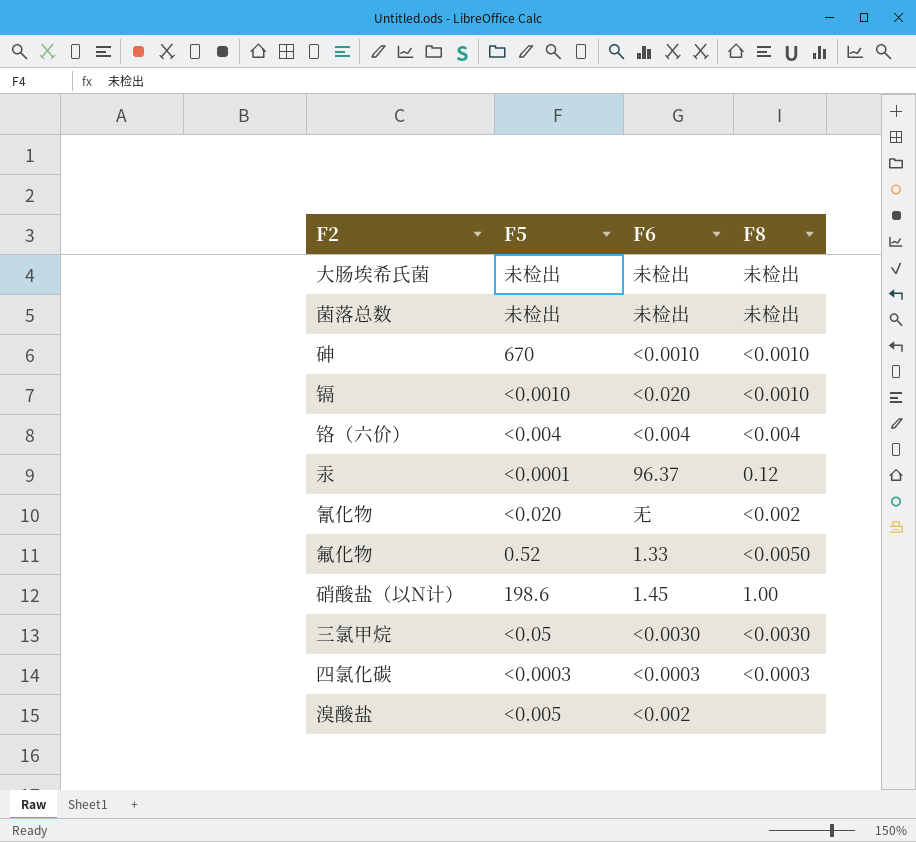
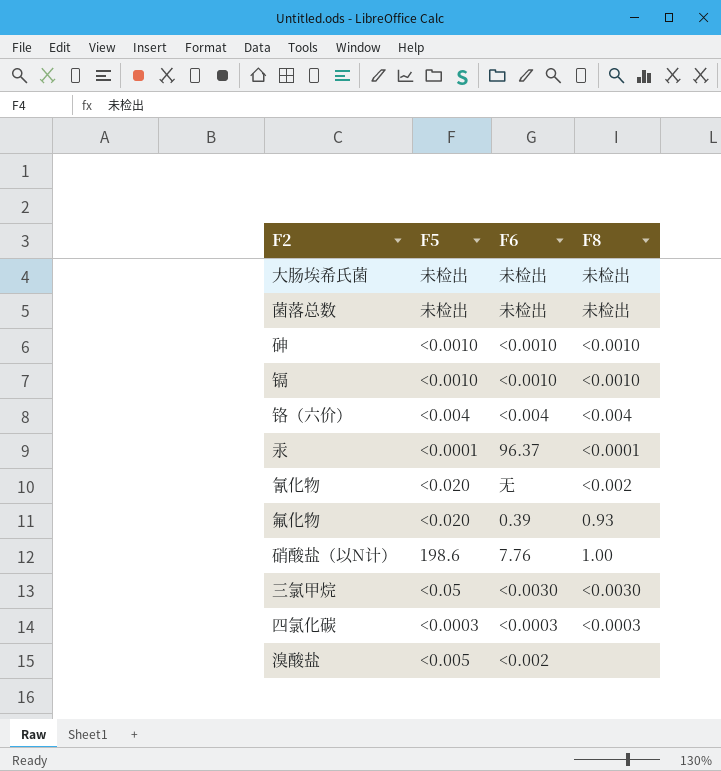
砷 | F5: 670 -> <0.0010
镉 | F6: <0.020 -> <0.0010
汞 | F8: 0.12 -> <0.0001
氟化物 | F5: 0.52 -> <0.020
氟化物 | F6: 1.33 -> 0.39
氟化物 | F8: <0.0050 -> 0.93
硝酸盐（以N计） | F6: 1.45 -> 7.76

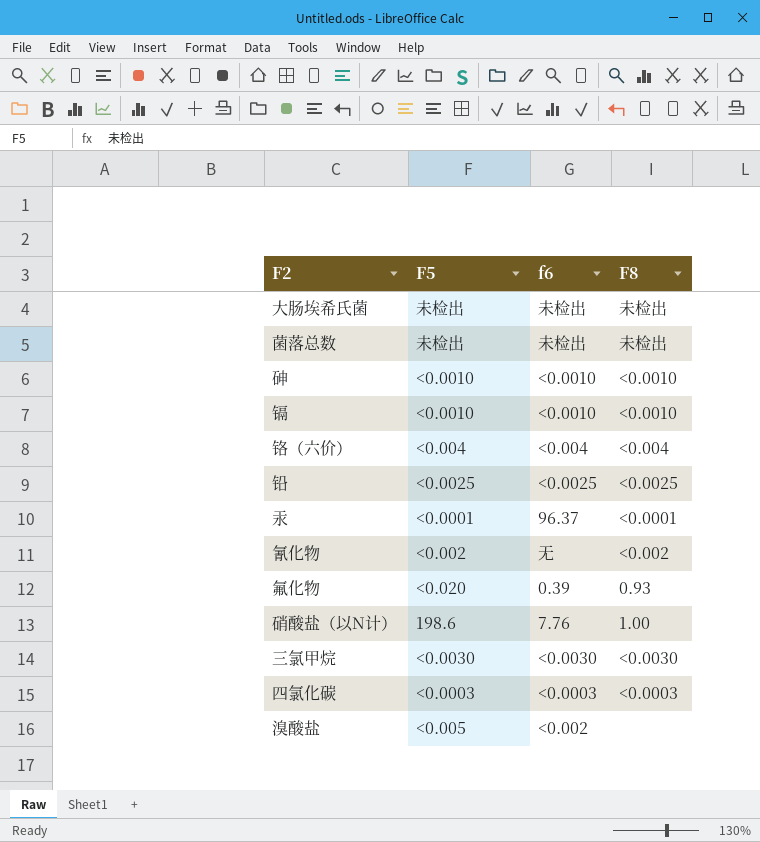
column name: F6 -> f6
row 铅: none -> <0.0025 | <0.0025 | <0.0025
氰化物 | F5: <0.020 -> <0.002
三氯甲烷 | F5: <0.05 -> <0.0030

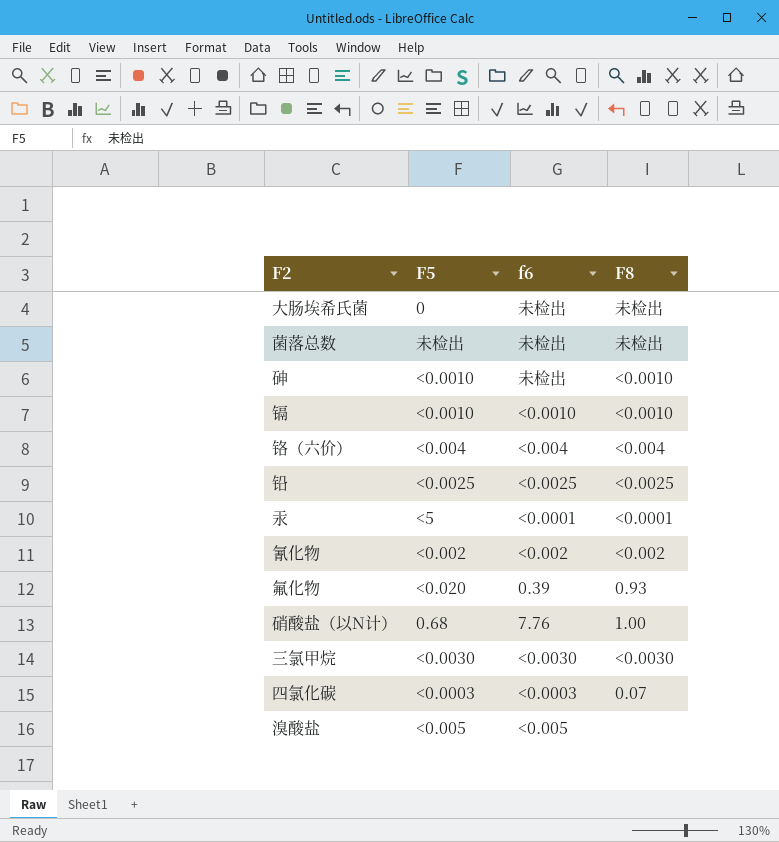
大肠埃希氏菌 | F5: 未检出 -> 0
砷 | f6: <0.0010 -> 未检出
汞 | F5: <0.0001 -> <5
汞 | f6: 96.37 -> <0.0001
氰化物 | f6: 无 -> <0.002
硝酸盐（以N计） | F5: 198.6 -> 0.68
四氯化碳 | F8: <0.0003 -> 0.07
溴酸盐 | f6: <0.002 -> <0.005

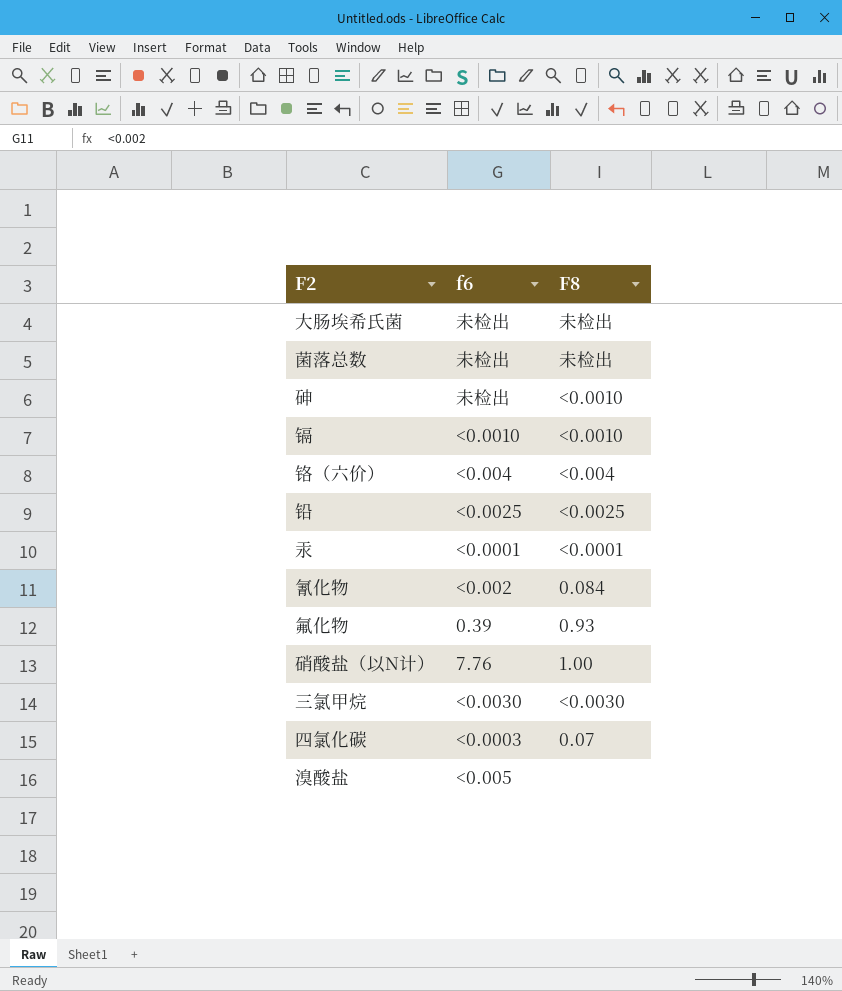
column F5 | position: 2 -> none
氰化物 | F8: <0.002 -> 0.084

